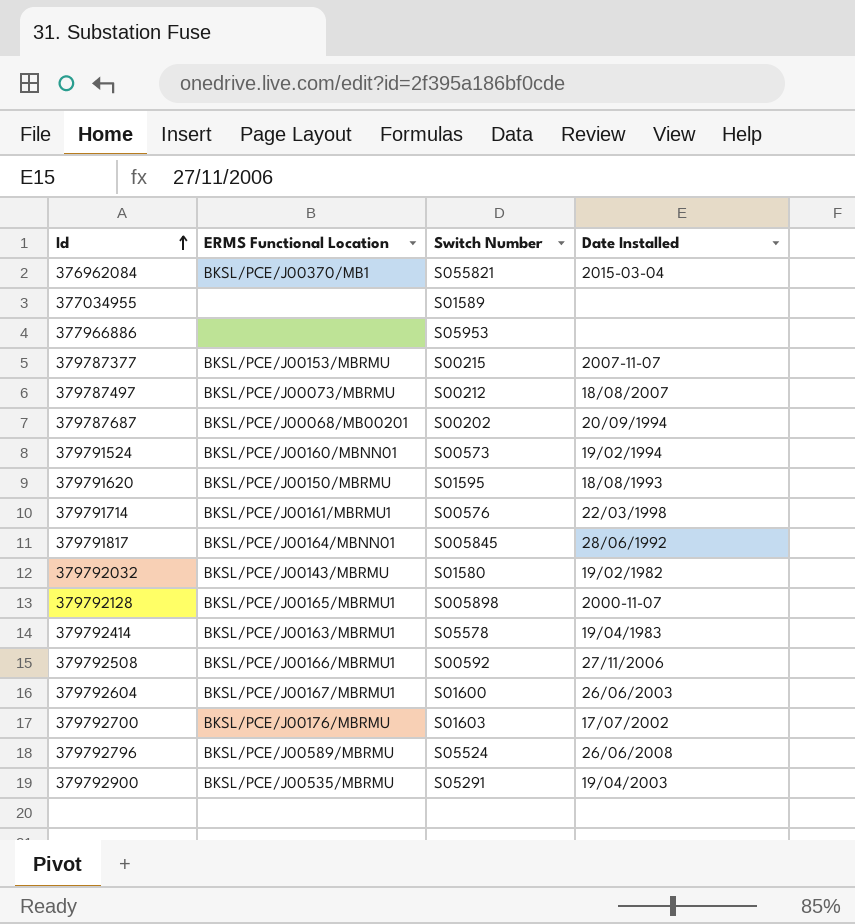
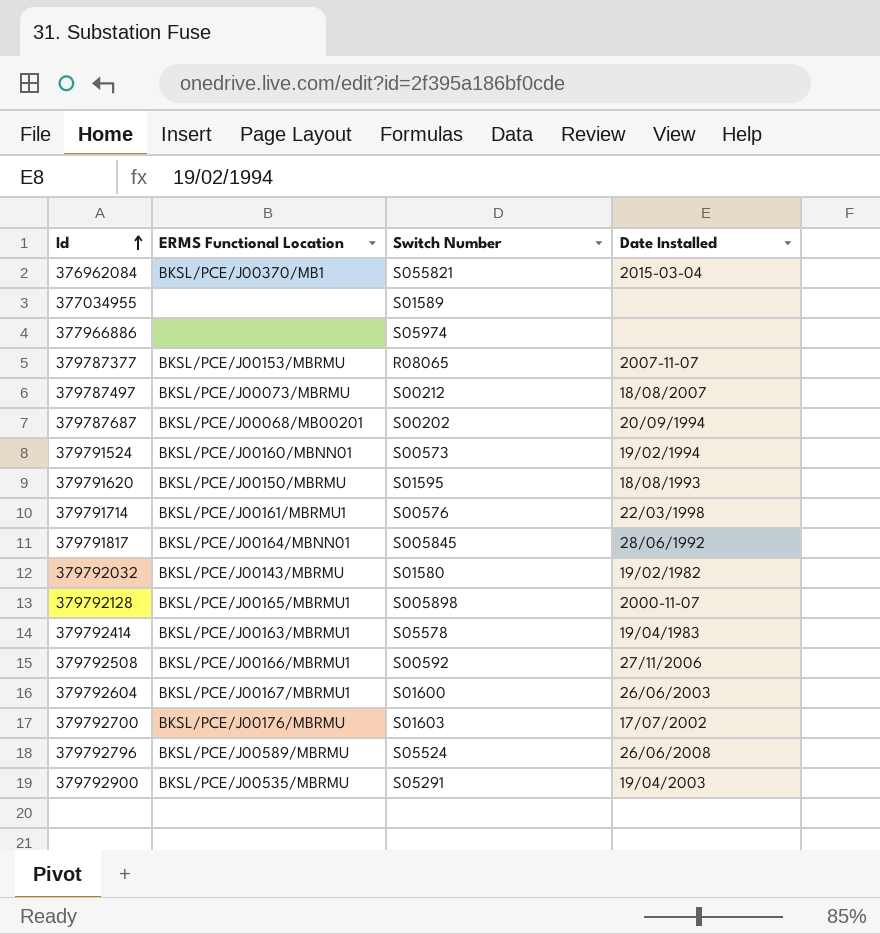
377966886 | Switch Number: S05953 -> S05974
379787377 | Switch Number: S00215 -> R08065

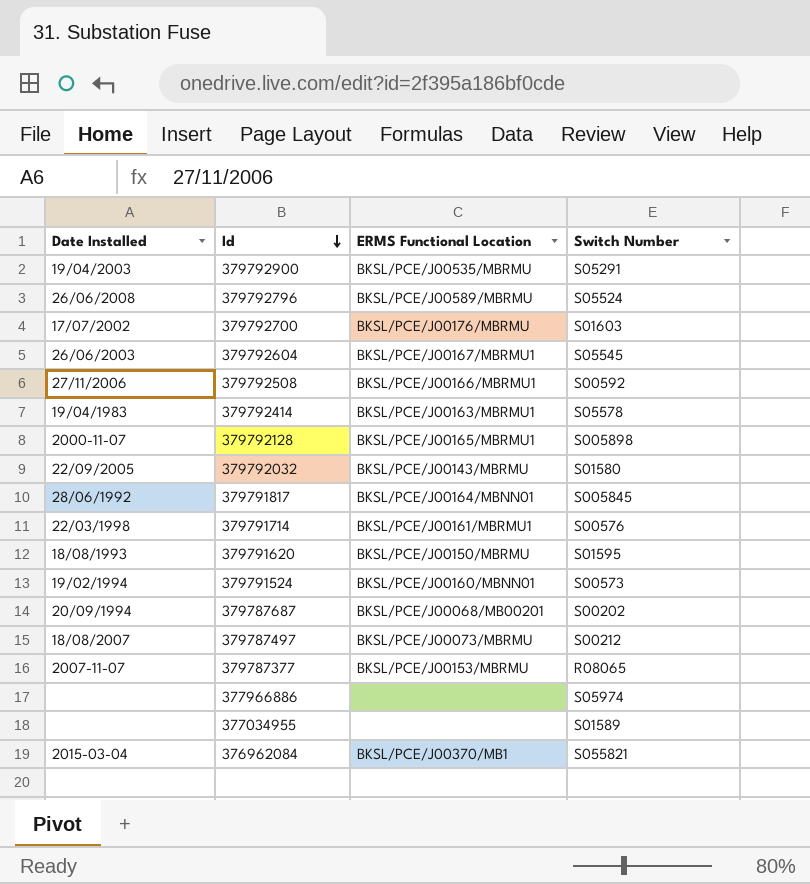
row order: Id ascending -> Id descending
column Date Installed | position: 4 -> 1
379792604 | Switch Number: S01600 -> S05545
379792032 | Date Installed: 19/02/1982 -> 22/09/2005

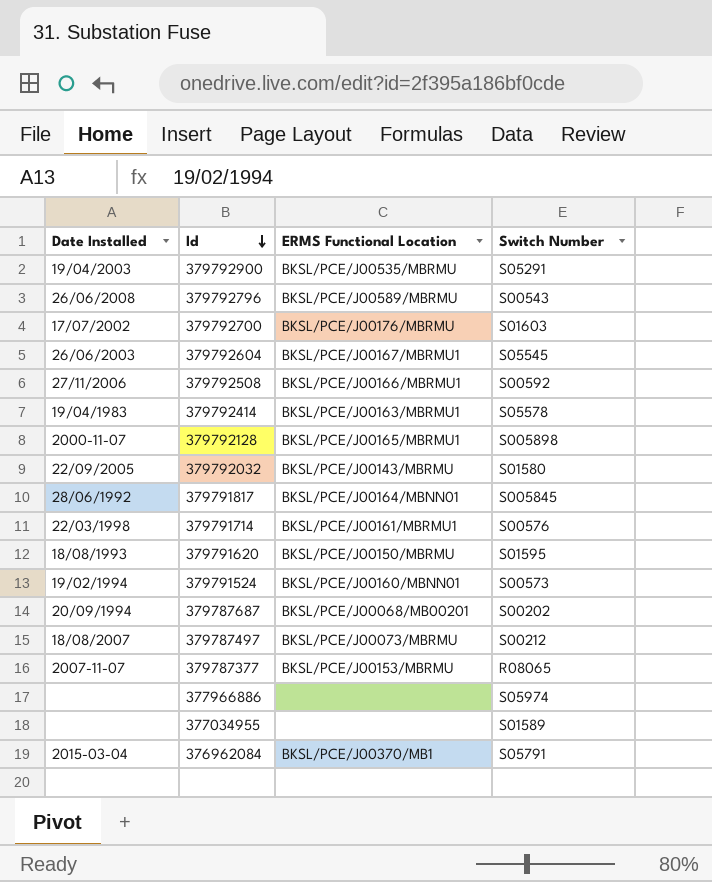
379792796 | Switch Number: S05524 -> S00543
376962084 | Switch Number: S055821 -> S05791

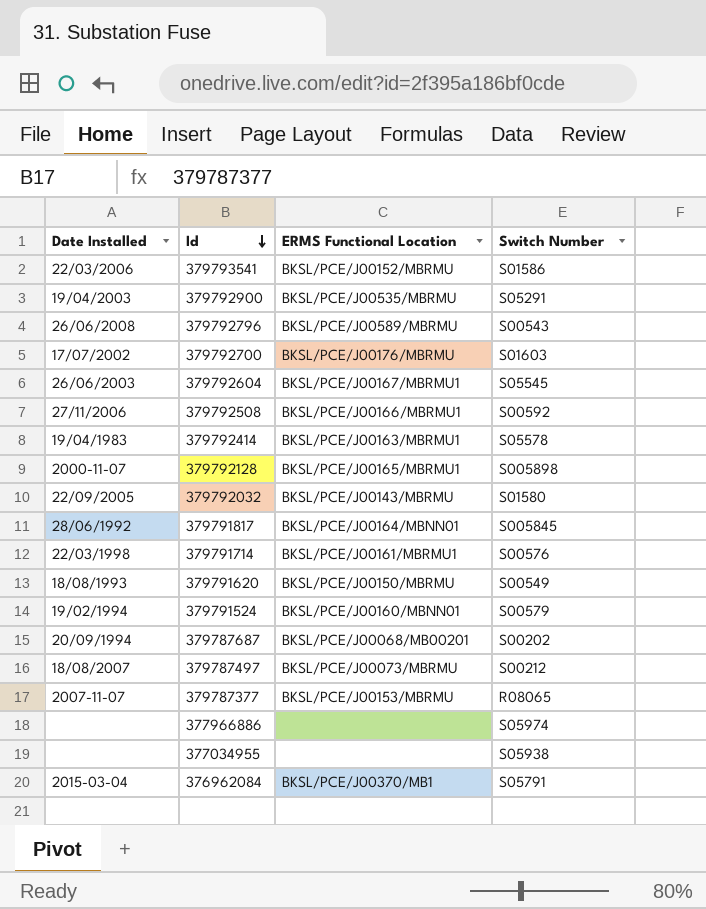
row 379793541: none -> 22/03/2006 | BKSL/PCE/J00152/MBRMU | S01586
379791620 | Switch Number: S01595 -> S00549
379791524 | Switch Number: S00573 -> S00579
377034955 | Switch Number: S01589 -> S05938

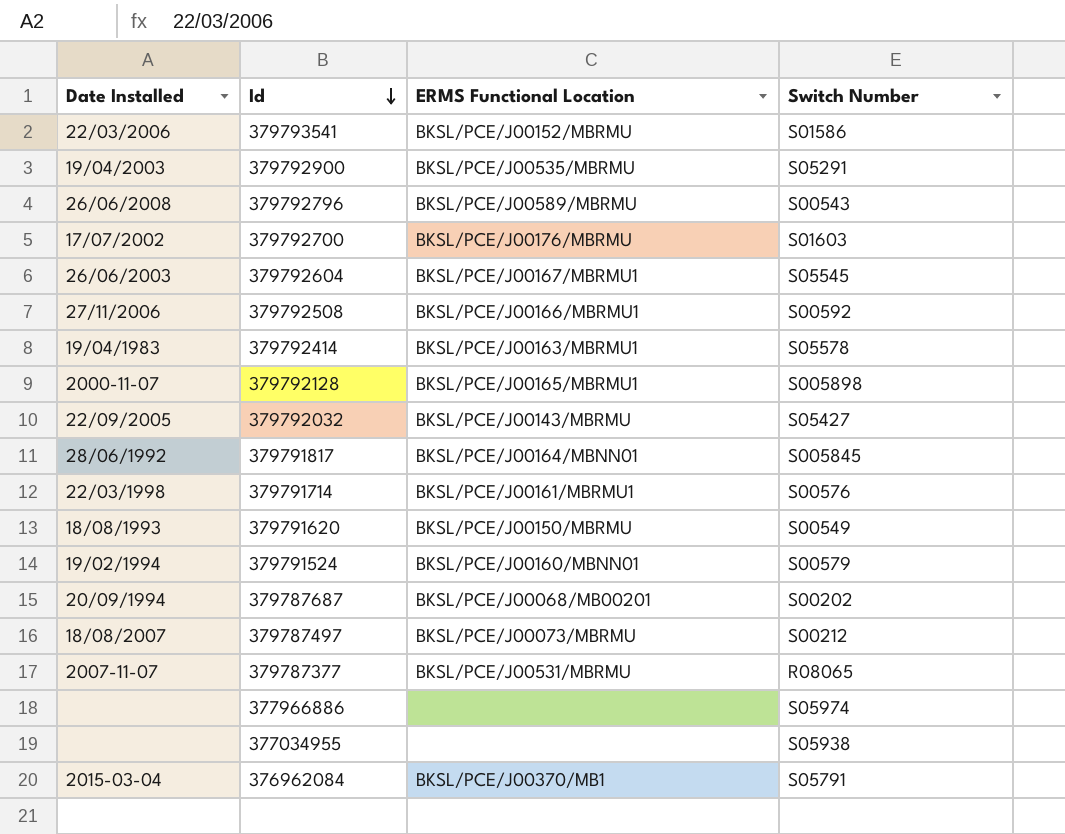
379792032 | Switch Number: S01580 -> S05427
379787377 | ERMS Functional Location: BKSL/PCE/J00153/MBRMU -> BKSL/PCE/J00531/MBRMU

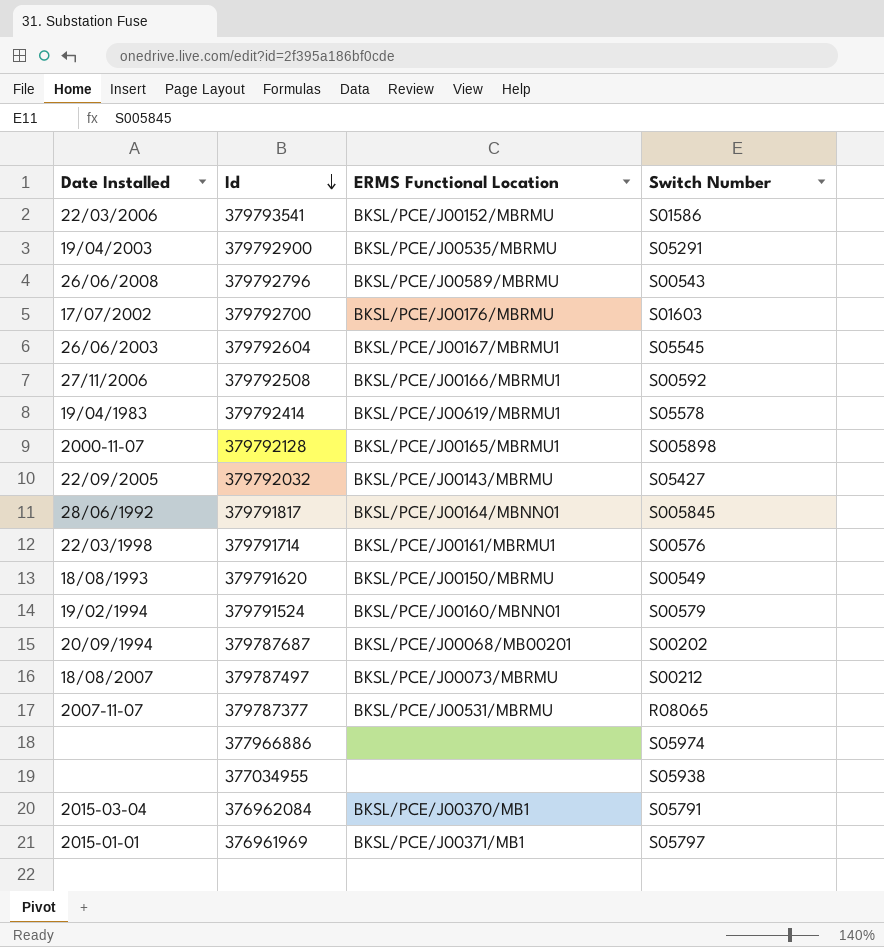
379792414 | ERMS Functional Location: BKSL/PCE/J00163/MBRMU1 -> BKSL/PCE/J00619/MBRMU1
row 376961969: none -> 2015-01-01 | BKSL/PCE/J00371/MB1 | S05797

